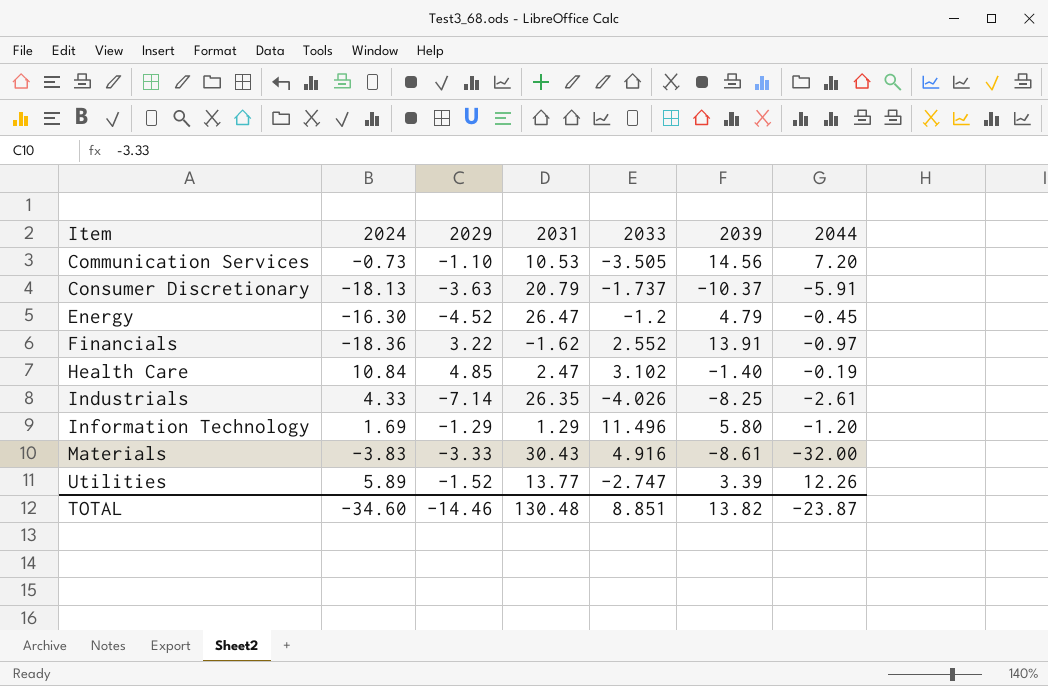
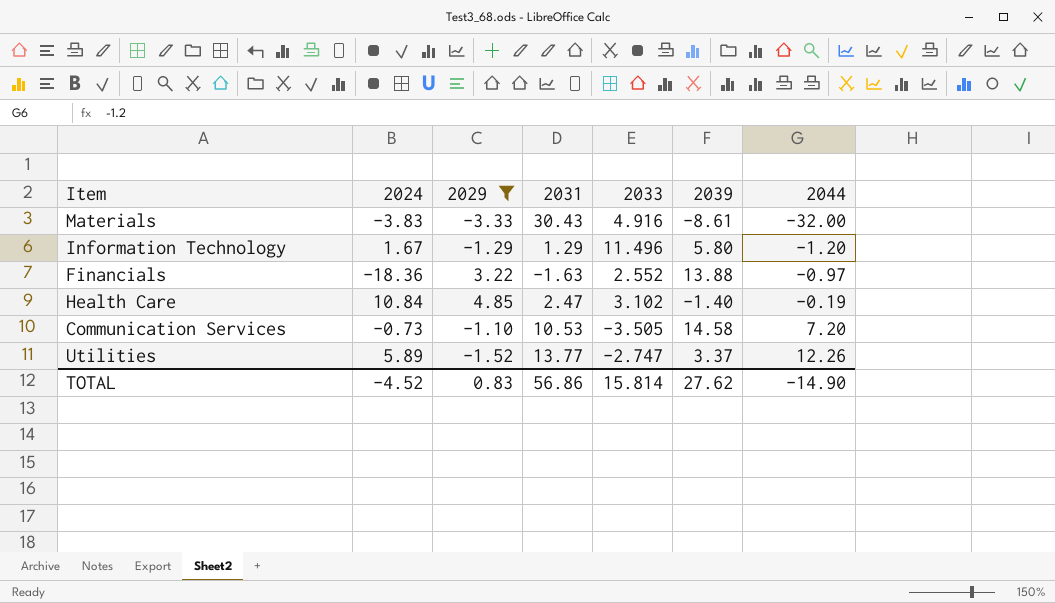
filter: none -> 2029 >= -3.33
row order: Item ascending -> 2044 ascending
Information Technology | 2024: 1.69 -> 1.67
Financials | 2031: -1.62 -> -1.63
Financials | 2039: 13.91 -> 13.88
Communication Services | 2039: 14.56 -> 14.58
Utilities | 2039: 3.39 -> 3.37
TOTAL | 2024: -34.60 -> -4.52
TOTAL | 2029: -14.46 -> 0.83
TOTAL | 2031: 130.48 -> 56.86
TOTAL | 2033: 8.851 -> 15.814
TOTAL | 2039: 13.82 -> 27.62
TOTAL | 2044: -23.87 -> -14.90

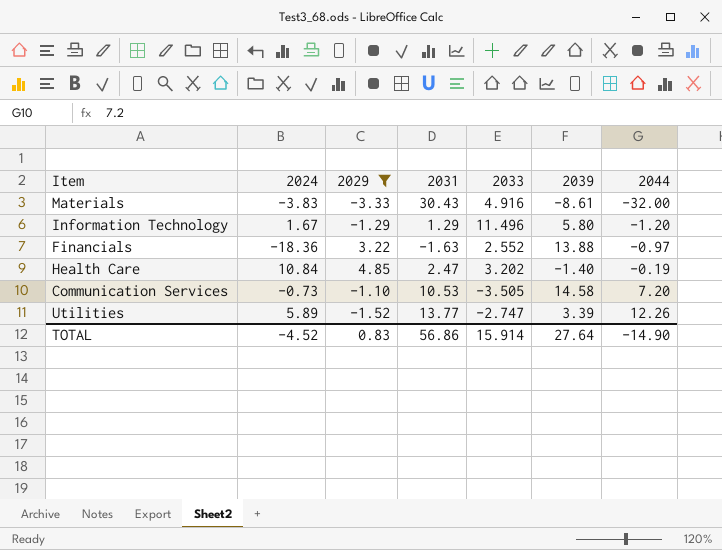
Health Care | 2033: 3.102 -> 3.202
Utilities | 2039: 3.37 -> 3.39
TOTAL | 2033: 15.814 -> 15.914
TOTAL | 2039: 27.62 -> 27.64

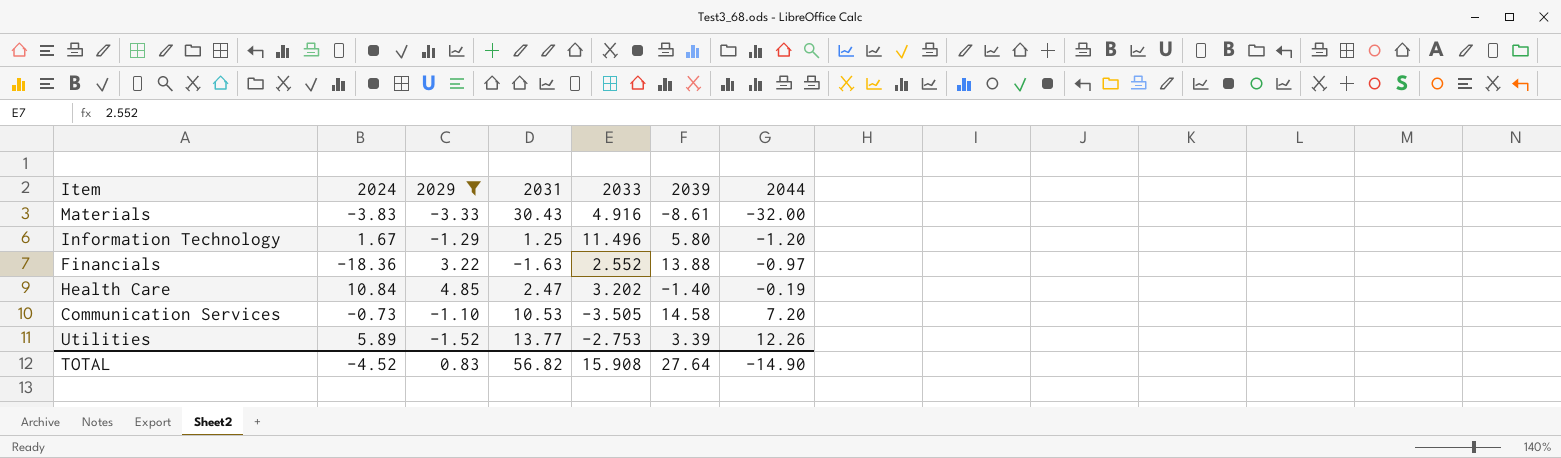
Information Technology | 2031: 1.29 -> 1.25
Utilities | 2033: -2.747 -> -2.753
TOTAL | 2031: 56.86 -> 56.82
TOTAL | 2033: 15.914 -> 15.908

